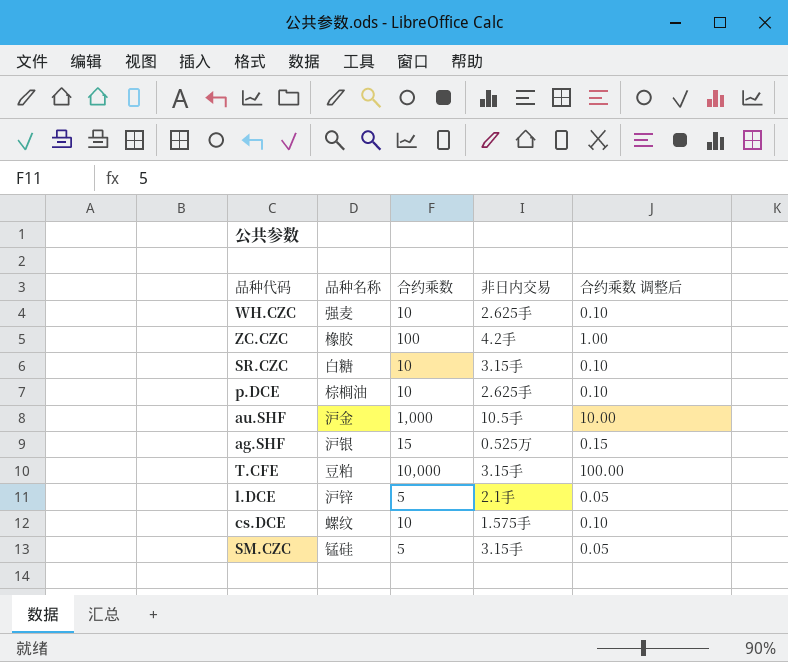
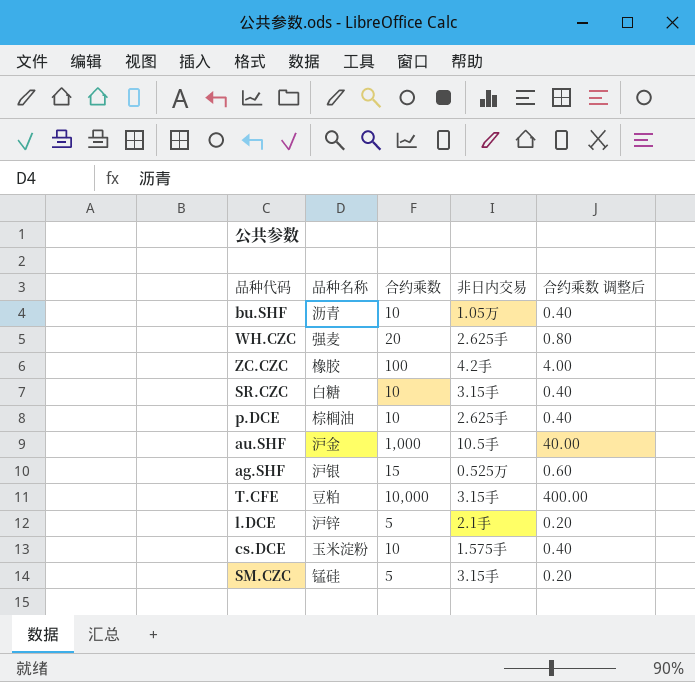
column 合约乘数 调整后 | formula: [合约乘数] * 0.01 -> [合约乘数] * 0.04
row bu.SHF: none -> 沥青 | 10 | 1.05万 | 0.40
WH.CZC | 合约乘数: 10 -> 20
cs.DCE | 品种名称: 螺纹 -> 玉米淀粉

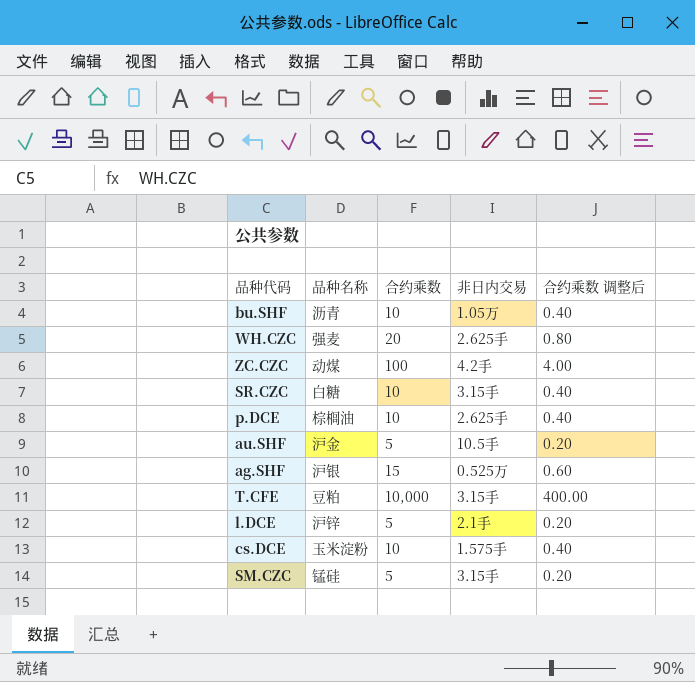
ZC.CZC | 品种名称: 橡胶 -> 动煤
au.SHF | 合约乘数: 1,000 -> 5
au.SHF | 合约乘数 调整后: 40.00 -> 0.20

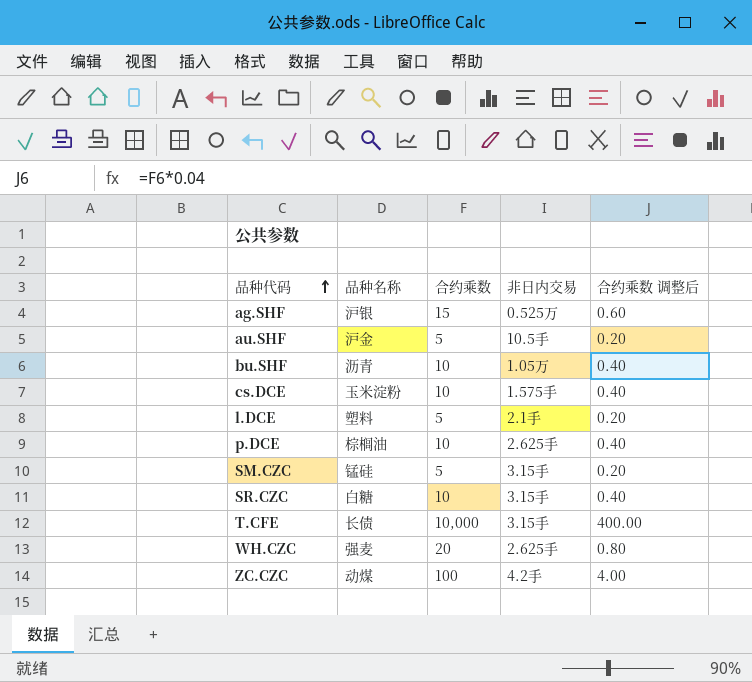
row order: none -> 品种代码 ascending
l.DCE | 品种名称: 沪锌 -> 塑料
T.CFE | 品种名称: 豆粕 -> 长债

